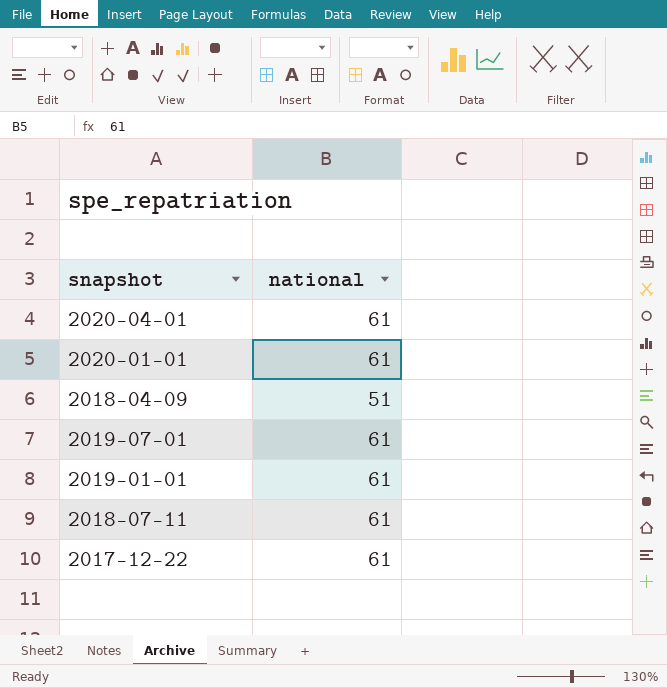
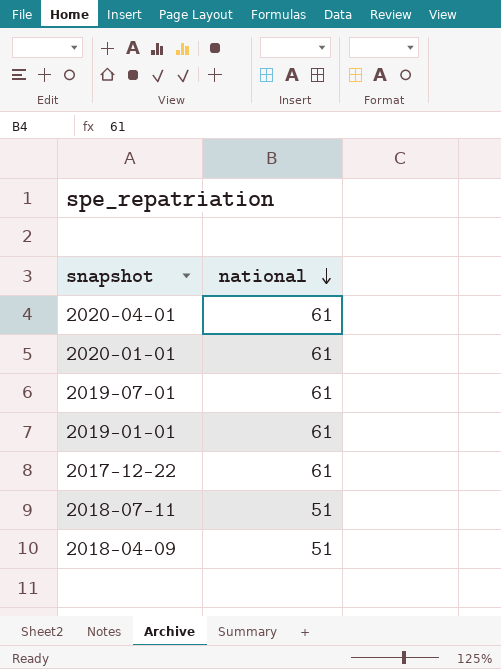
row order: none -> national descending
2018-07-11 | national: 61 -> 51

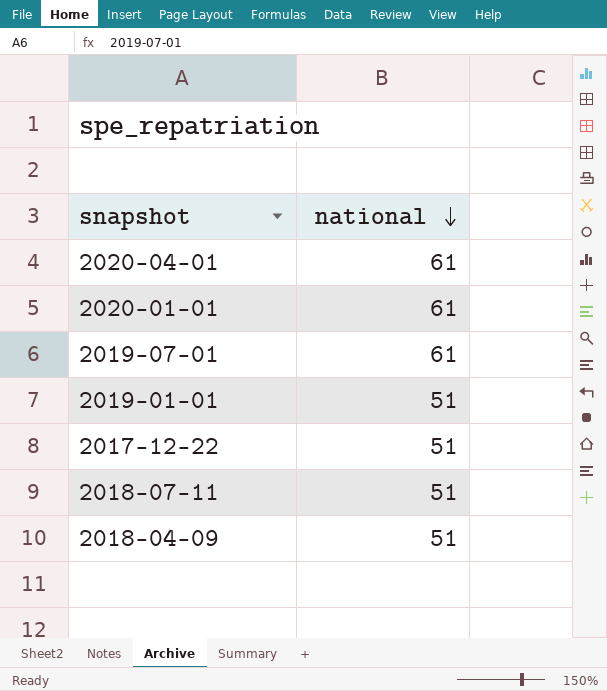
2019-01-01 | national: 61 -> 51
2017-12-22 | national: 61 -> 51

